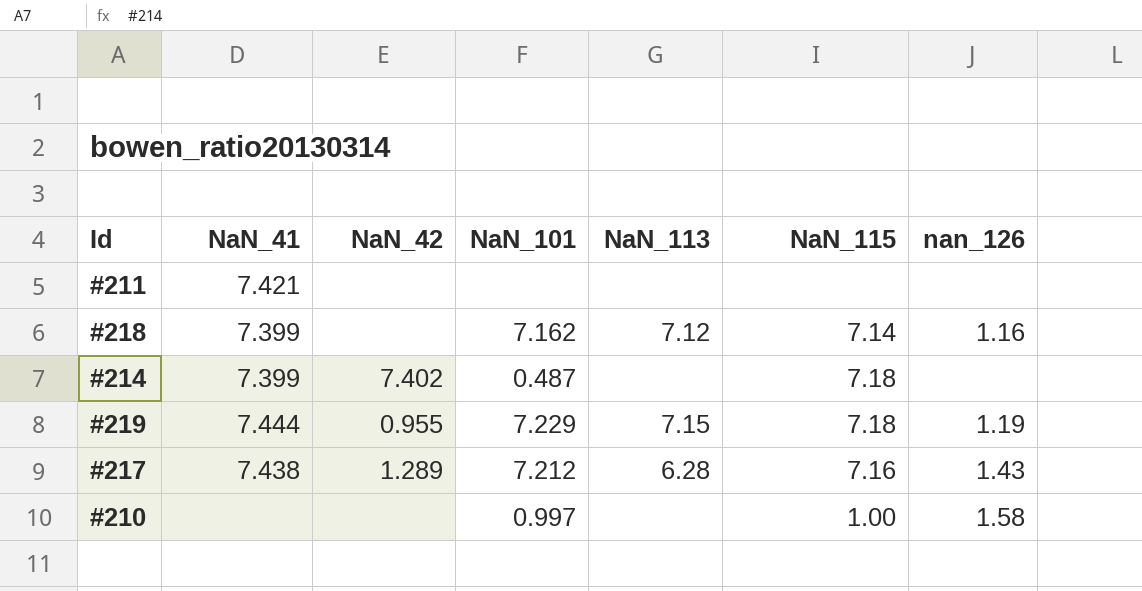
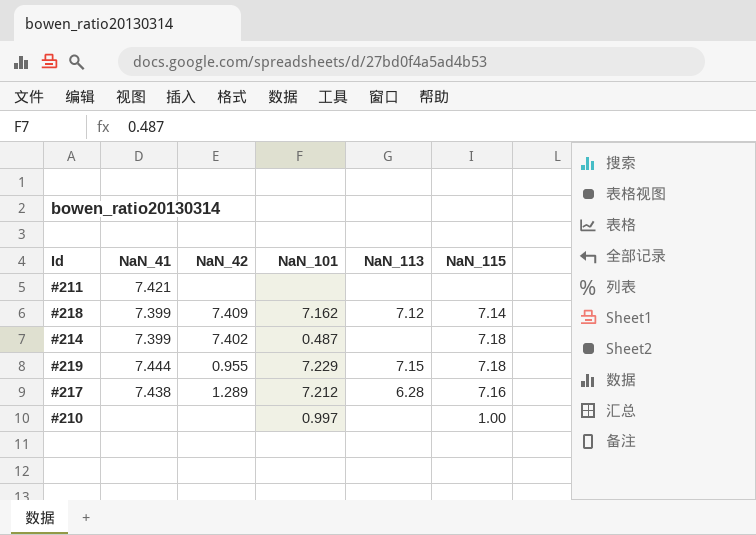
column nan_126 | position: 7 -> none
#218 | NaN_42: none -> 7.409

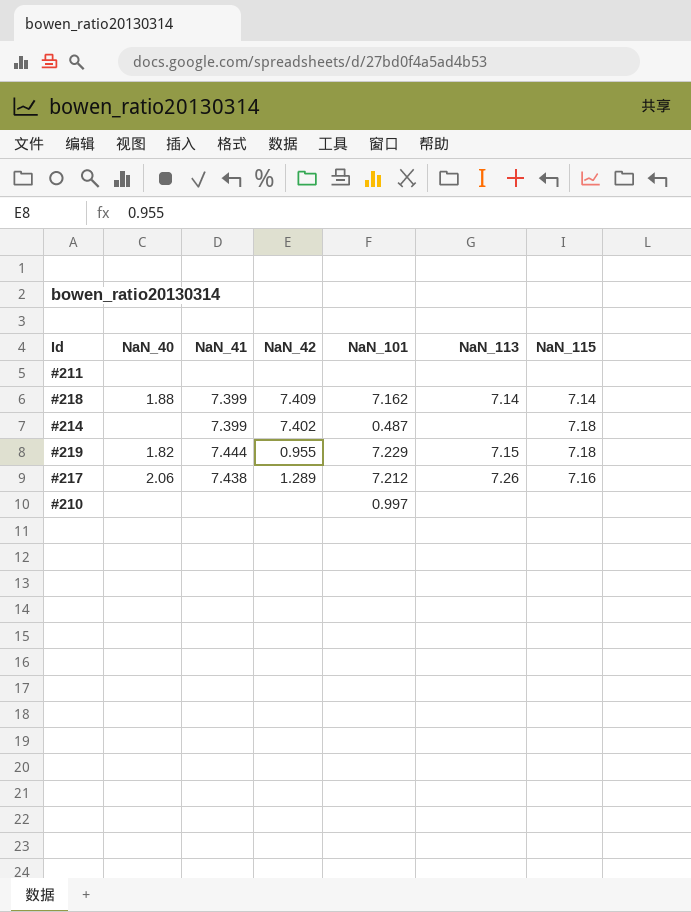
column NaN_40 | position: none -> 2
#211 | NaN_41: 7.421 -> none
#218 | NaN_113: 7.12 -> 7.14
#217 | NaN_113: 6.28 -> 7.26
#210 | NaN_115: 1.00 -> none

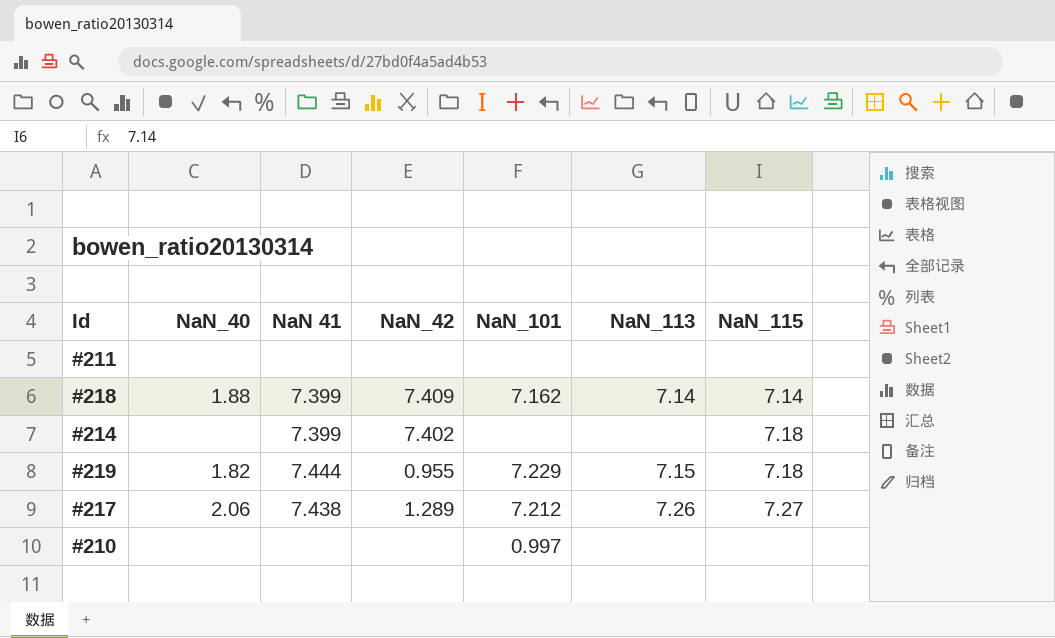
column name: NaN_41 -> NaN 41
#214 | NaN_101: 0.487 -> none
#217 | NaN_115: 7.16 -> 7.27

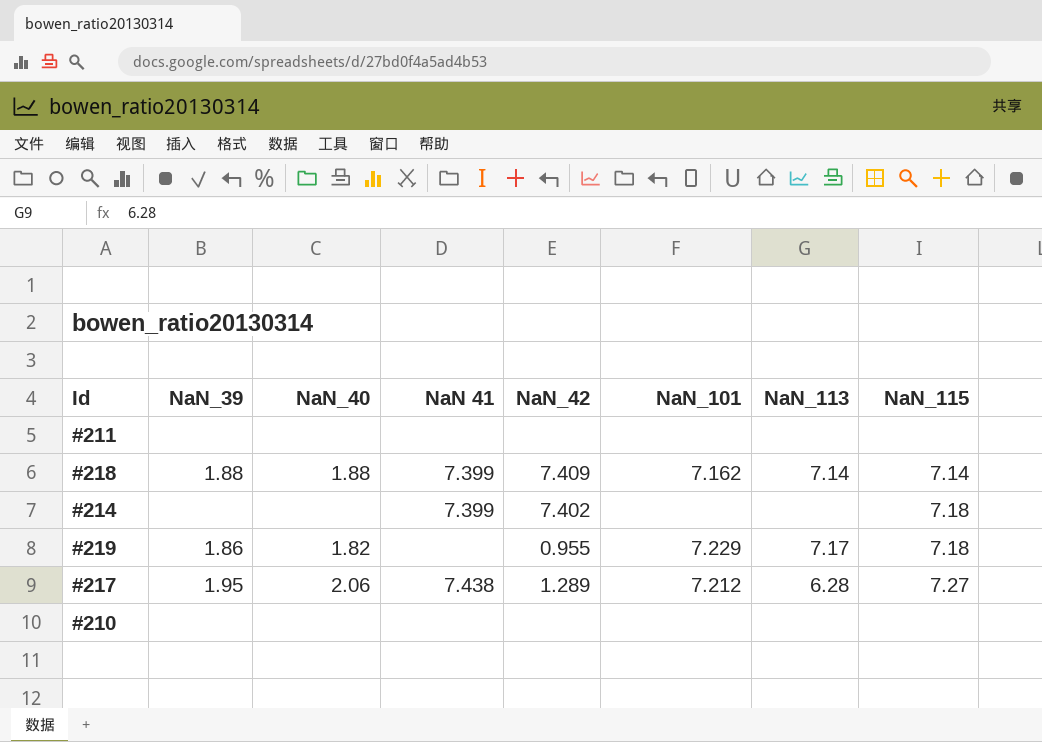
column NaN_39 | position: none -> 2
#219 | NaN 41: 7.444 -> none
#219 | NaN_113: 7.15 -> 7.17
#217 | NaN_113: 7.26 -> 6.28
#210 | NaN_101: 0.997 -> none

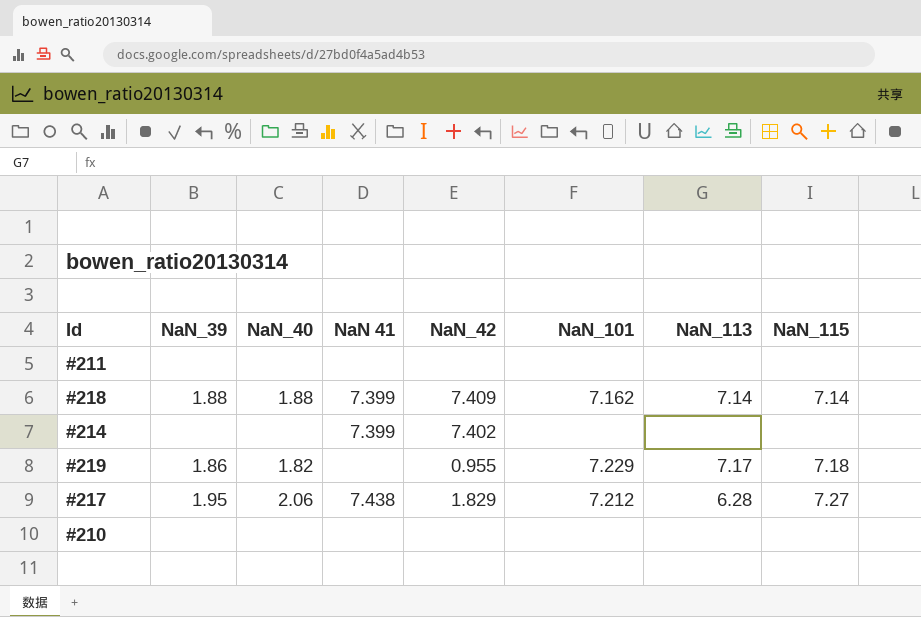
#214 | NaN_115: 7.18 -> none
#217 | NaN_42: 1.289 -> 1.829

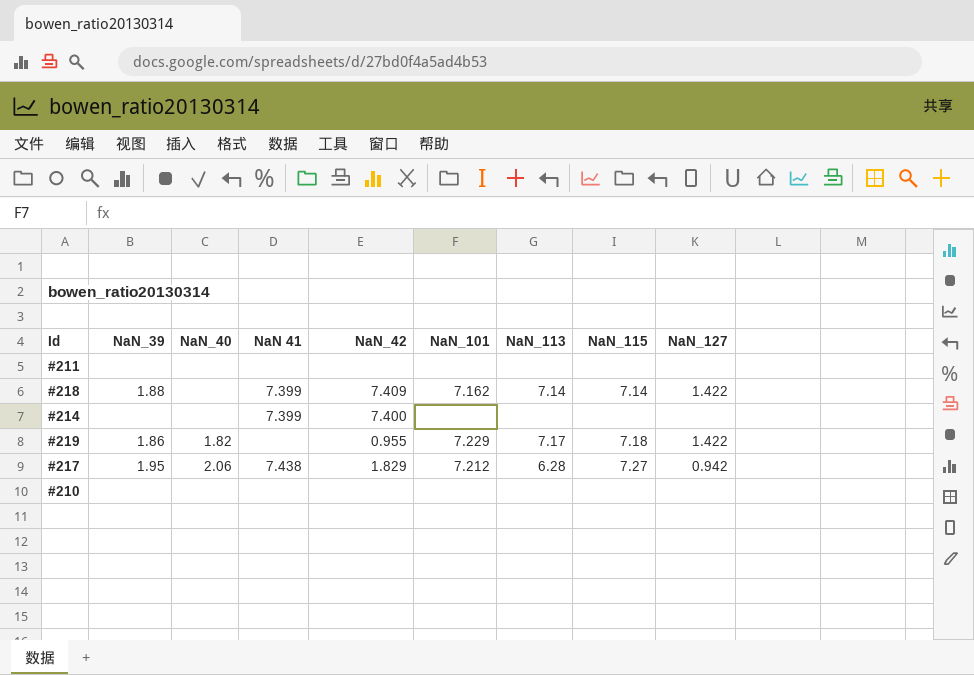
column NaN_127 | position: none -> 9
#218 | NaN_40: 1.88 -> none
#214 | NaN_42: 7.402 -> 7.400

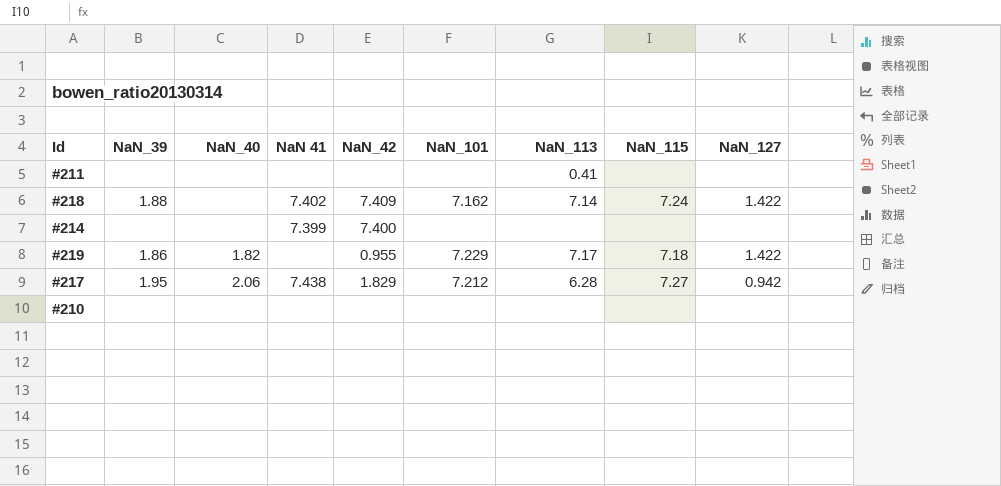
#211 | NaN_113: none -> 0.41
#218 | NaN 41: 7.399 -> 7.402
#218 | NaN_115: 7.14 -> 7.24

